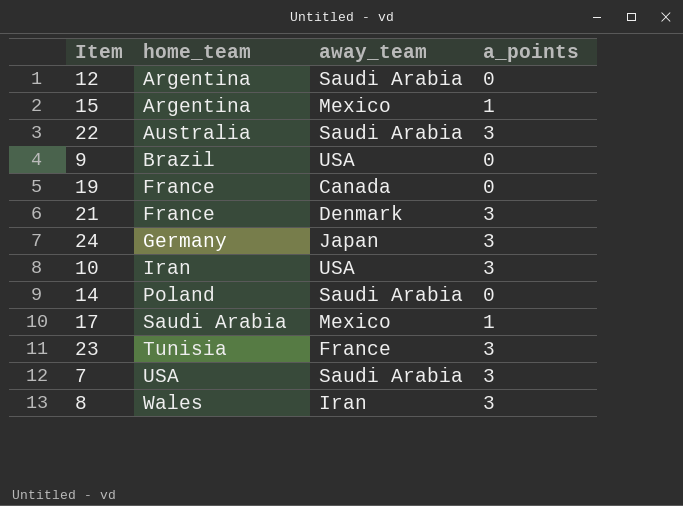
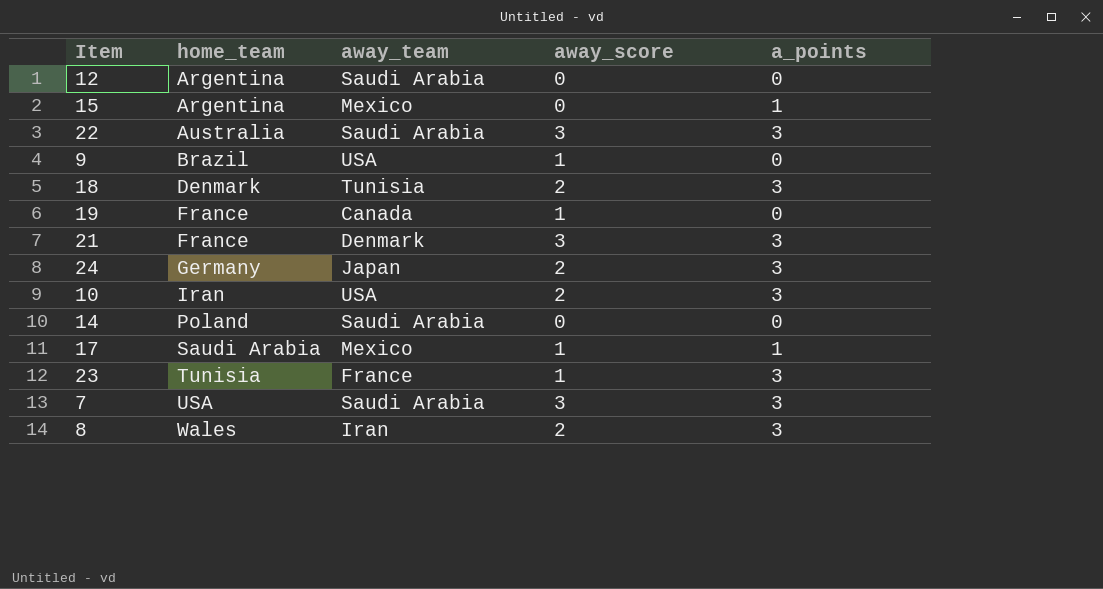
column away_score | position: none -> 4
row 18: none -> Denmark | Tunisia | 2 | 3

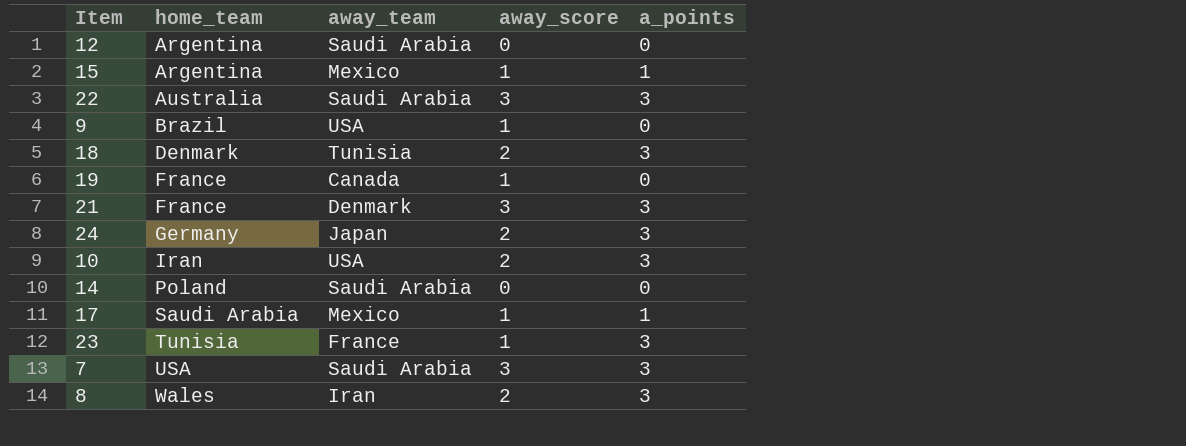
15 | away_score: 0 -> 1

